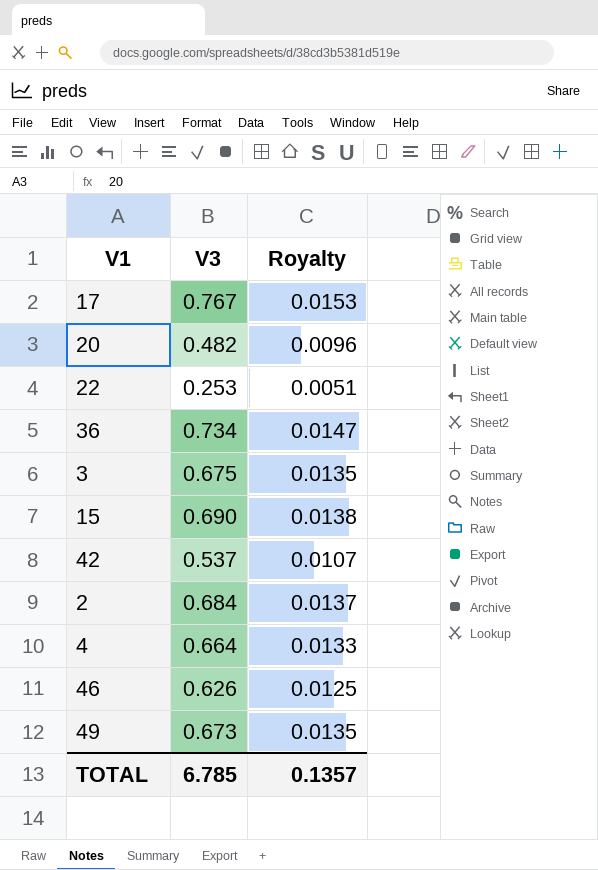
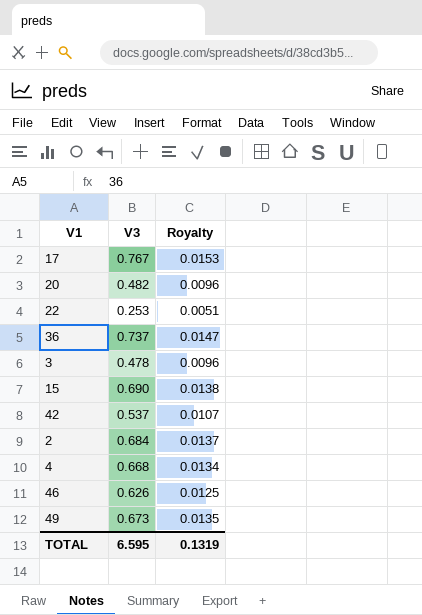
36 | V3: 0.734 -> 0.737
3 | V3: 0.675 -> 0.478
3 | Royalty: 0.0135 -> 0.0096
4 | V3: 0.664 -> 0.668
4 | Royalty: 0.0133 -> 0.0134
TOTAL | V3: 6.785 -> 6.595
TOTAL | Royalty: 0.1357 -> 0.1319

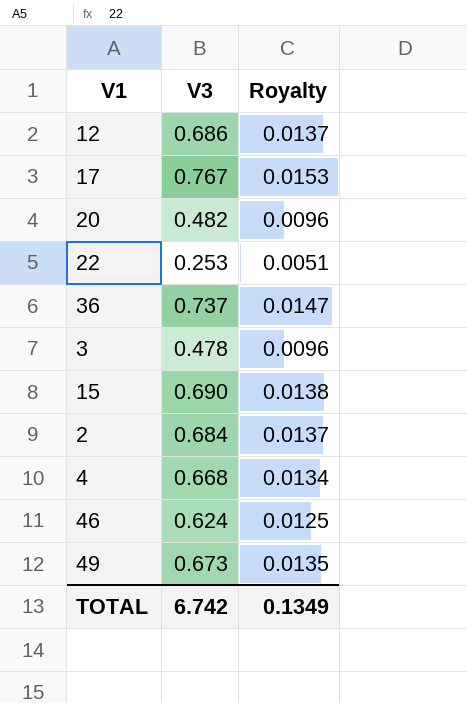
row 42: 0.537 | 0.0107 -> none
row 12: none -> 0.686 | 0.0137
46 | V3: 0.626 -> 0.624
TOTAL | V3: 6.595 -> 6.742
TOTAL | Royalty: 0.1319 -> 0.1349

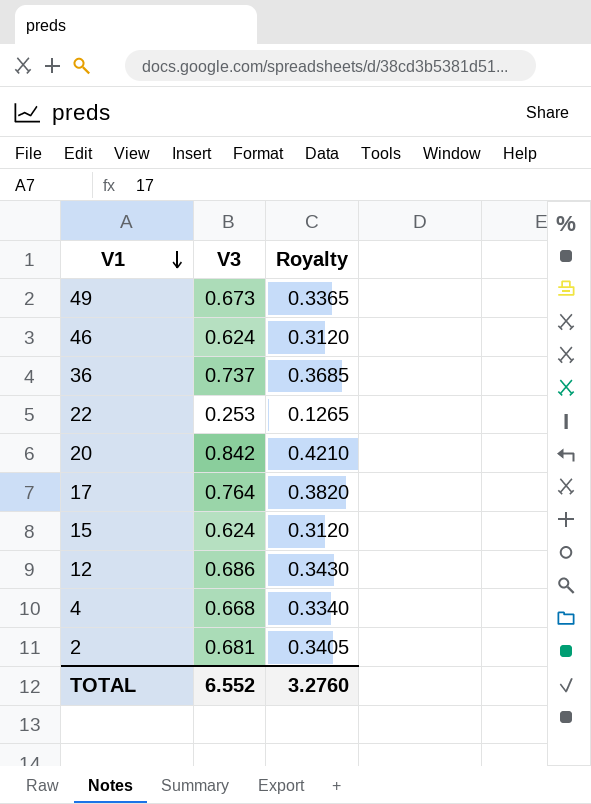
row order: none -> V1 descending
column Royalty | formula: [V3] * 0.02 -> [V3] * 0.5
row 3: 0.478 | 0.0096 -> none
20 | V3: 0.482 -> 0.842
17 | V3: 0.767 -> 0.764
15 | V3: 0.690 -> 0.624
2 | V3: 0.684 -> 0.681
TOTAL | V3: 6.742 -> 6.552
TOTAL | Royalty: 0.1349 -> 3.2760

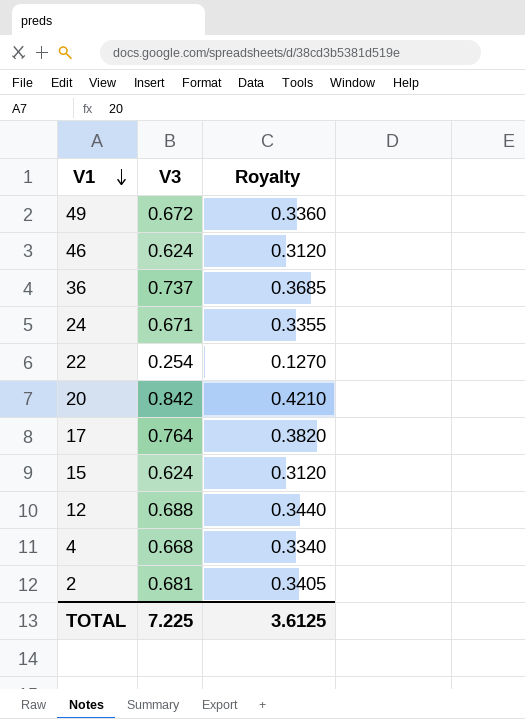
49 | V3: 0.673 -> 0.672
49 | Royalty: 0.3365 -> 0.3360
row 24: none -> 0.671 | 0.3355
22 | V3: 0.253 -> 0.254
22 | Royalty: 0.1265 -> 0.1270
12 | V3: 0.686 -> 0.688
12 | Royalty: 0.3430 -> 0.3440
TOTAL | V3: 6.552 -> 7.225
TOTAL | Royalty: 3.2760 -> 3.6125

